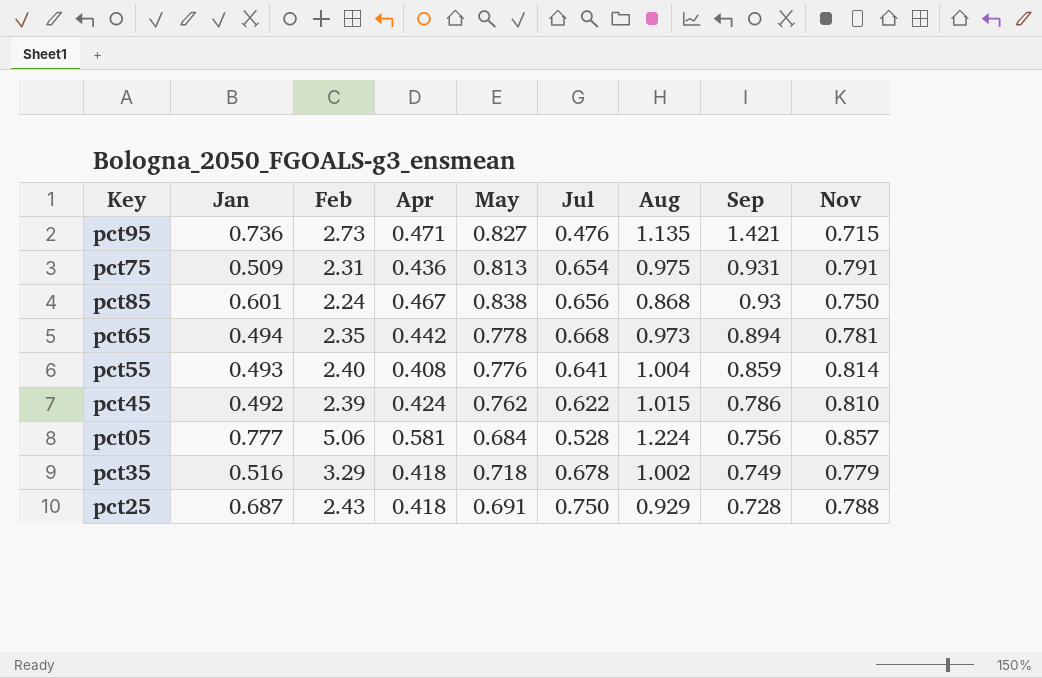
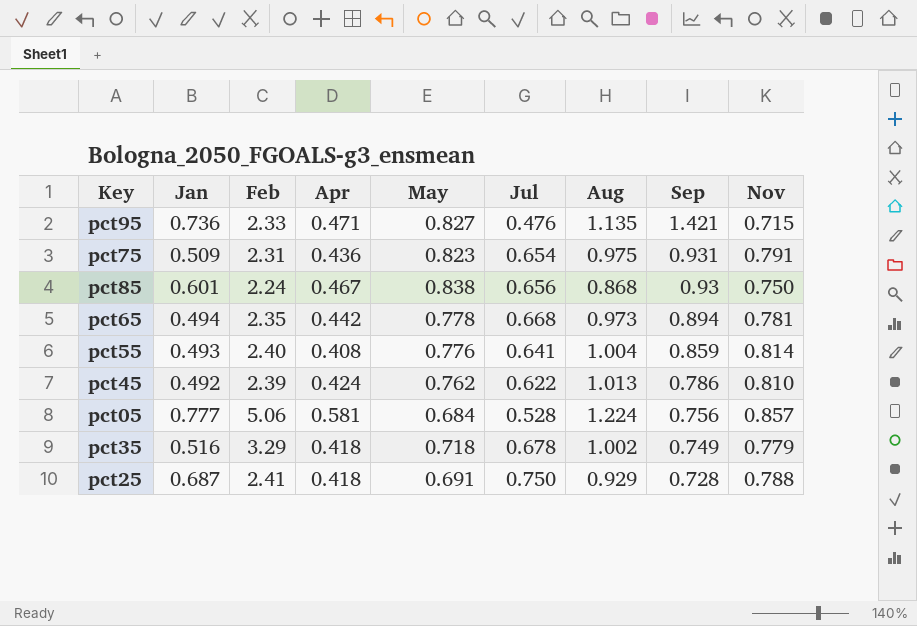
pct95 | Feb: 2.73 -> 2.33
pct75 | May: 0.813 -> 0.823
pct45 | Aug: 1.015 -> 1.013
pct25 | Feb: 2.43 -> 2.41

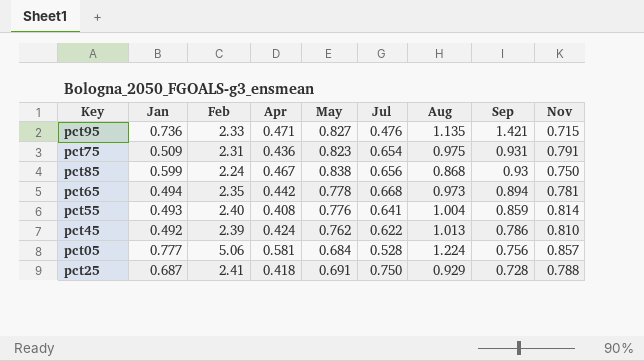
row pct35: 0.516 | 3.29 | 0.418 | 0.718 | 0.678 | 1.002 | 0.749 | 0.779 -> none
pct85 | Jan: 0.601 -> 0.599

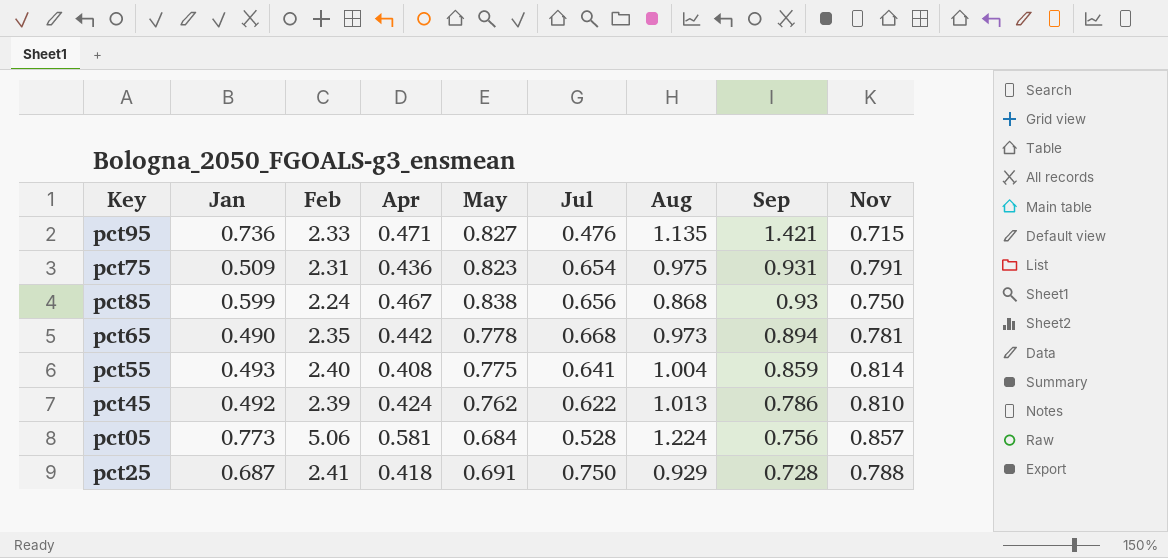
pct65 | Jan: 0.494 -> 0.490
pct55 | May: 0.776 -> 0.775
pct05 | Jan: 0.777 -> 0.773

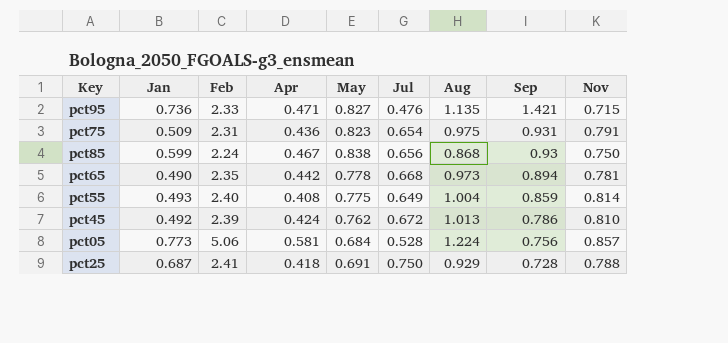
pct55 | Jul: 0.641 -> 0.649
pct45 | Jul: 0.622 -> 0.672

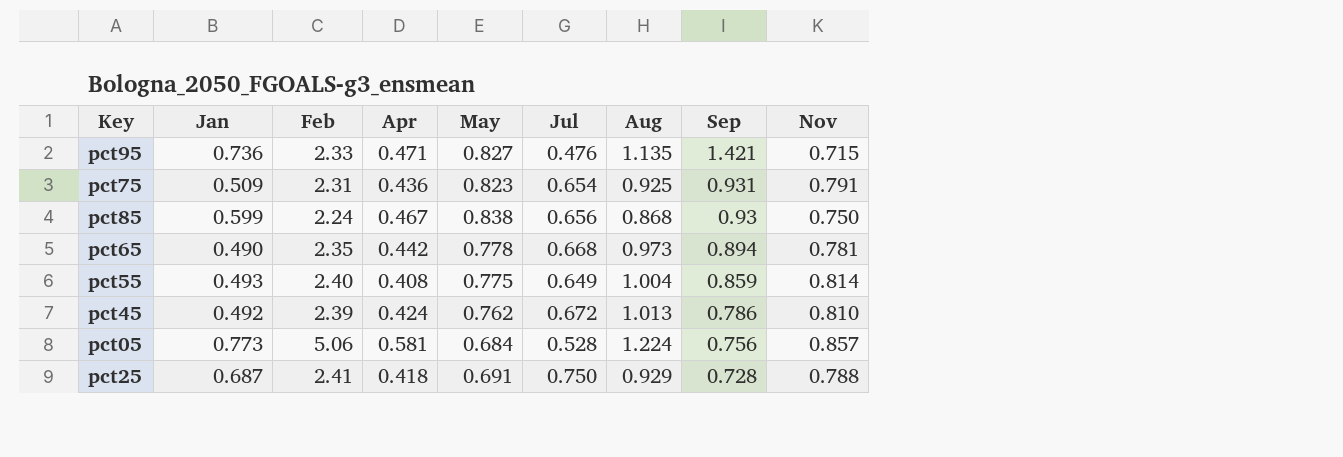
pct75 | Aug: 0.975 -> 0.925

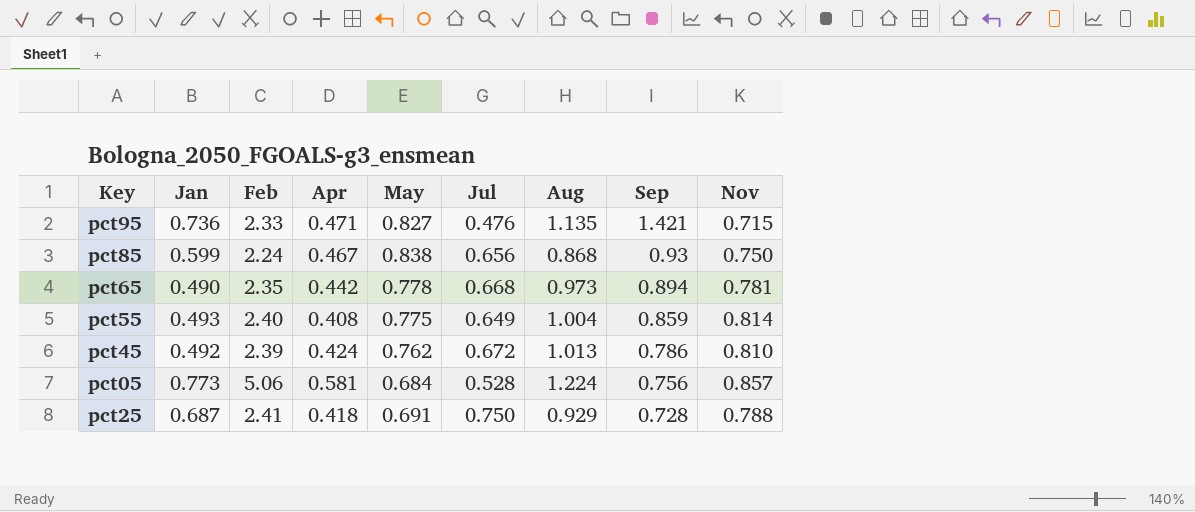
row pct75: 0.509 | 2.31 | 0.436 | 0.823 | 0.654 | 0.925 | 0.931 | 0.791 -> none

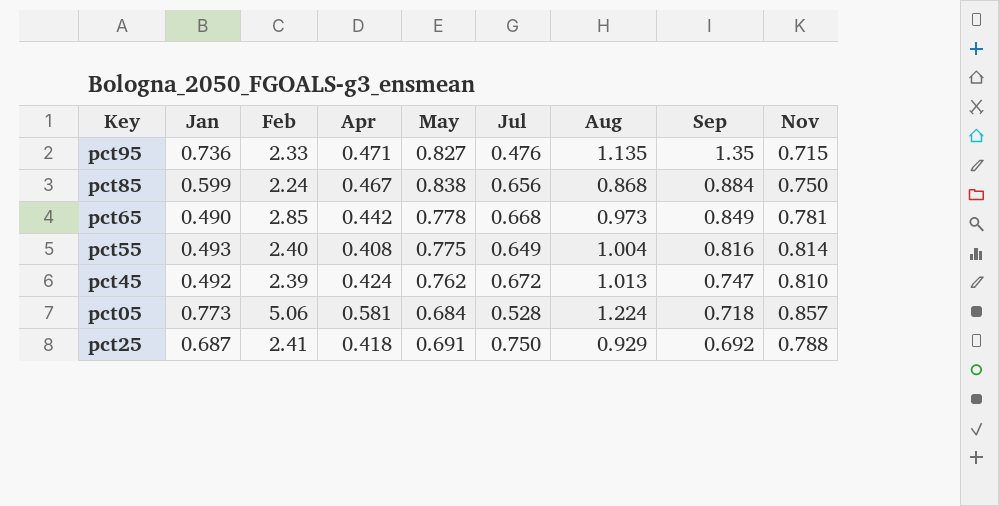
pct95 | Sep: 1.421 -> 1.35
pct85 | Sep: 0.93 -> 0.884
pct65 | Feb: 2.35 -> 2.85
pct65 | Sep: 0.894 -> 0.849
pct55 | Sep: 0.859 -> 0.816
pct45 | Sep: 0.786 -> 0.747
pct05 | Sep: 0.756 -> 0.718
pct25 | Sep: 0.728 -> 0.692

